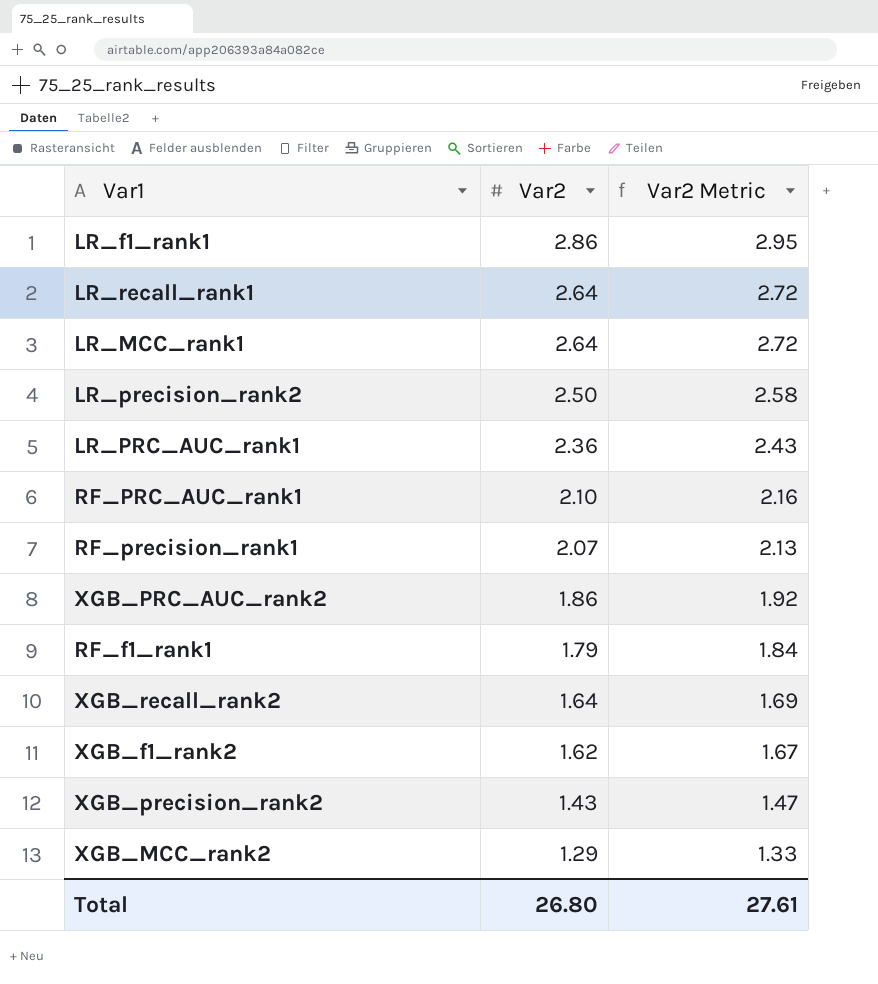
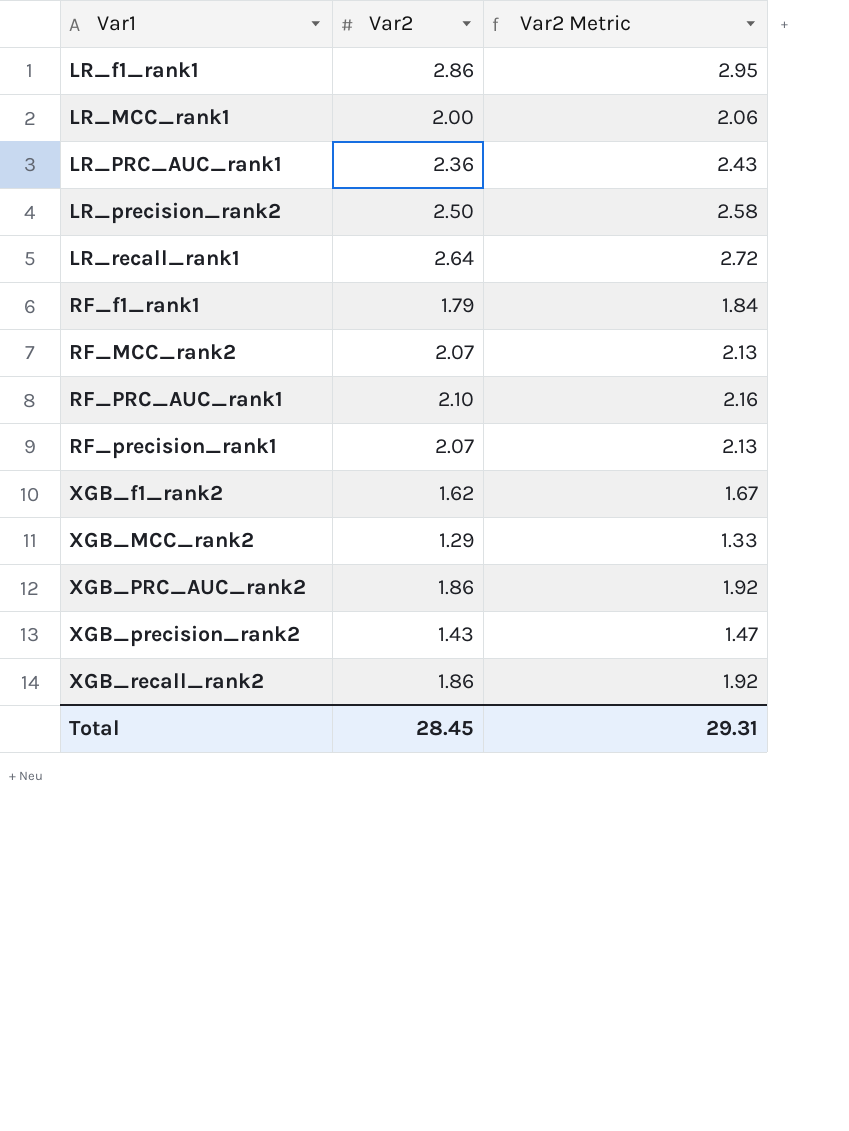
row order: Var2 descending -> Var1 ascending
LR_MCC_rank1 | Var2: 2.64 -> 2.00
LR_MCC_rank1 | Var2 Metric: 2.72 -> 2.06
row RF_MCC_rank2: none -> 2.07 | 2.13
XGB_recall_rank2 | Var2: 1.64 -> 1.86
XGB_recall_rank2 | Var2 Metric: 1.69 -> 1.92
Total | Var2: 26.80 -> 28.45
Total | Var2 Metric: 27.61 -> 29.31

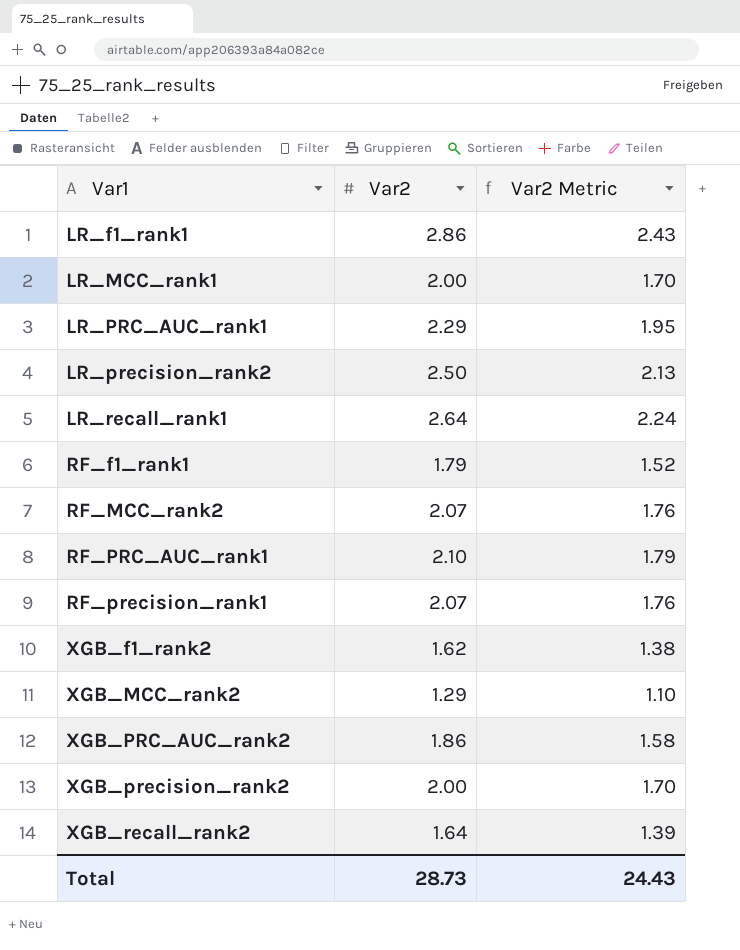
column Var2 Metric | formula: [Var2] * 1.03 -> [Var2] * 0.85
LR_PRC_AUC_rank1 | Var2: 2.36 -> 2.29
XGB_precision_rank2 | Var2: 1.43 -> 2.00
XGB_recall_rank2 | Var2: 1.86 -> 1.64
Total | Var2: 28.45 -> 28.73
Total | Var2 Metric: 29.31 -> 24.43

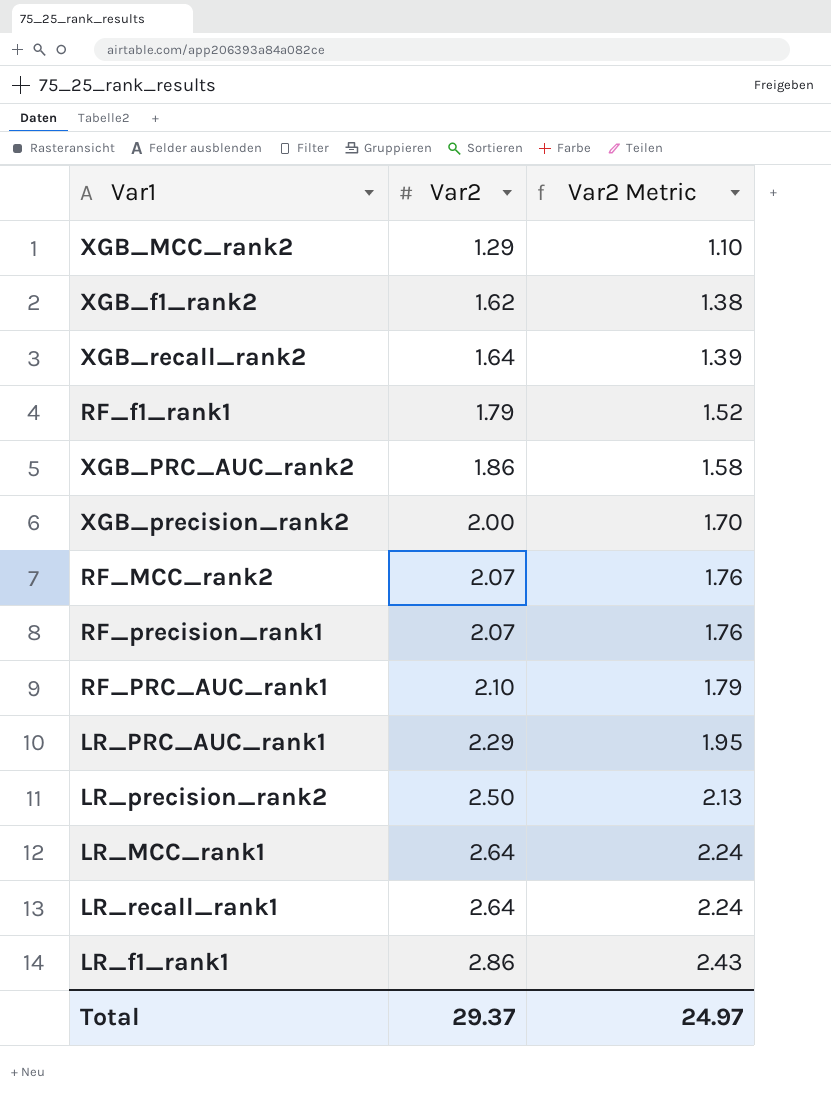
row order: Var1 ascending -> Var2 ascending
LR_MCC_rank1 | Var2: 2.00 -> 2.64
LR_MCC_rank1 | Var2 Metric: 1.70 -> 2.24
Total | Var2: 28.73 -> 29.37
Total | Var2 Metric: 24.43 -> 24.97

